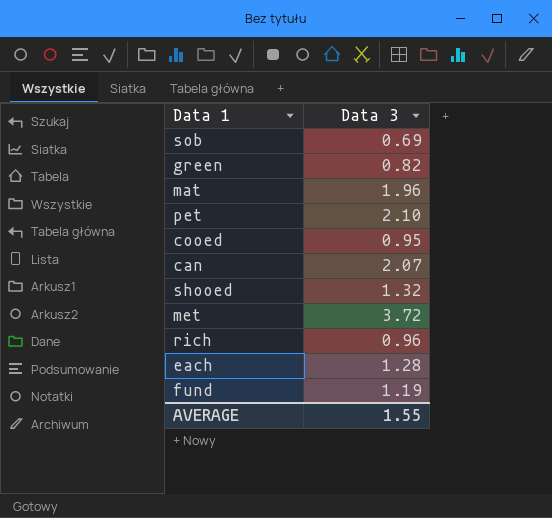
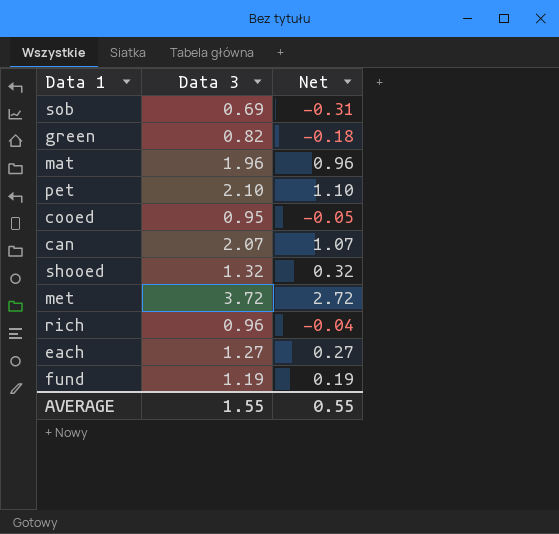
column Net | formula: none -> [Data 3] - 1
each | Data 3: 1.28 -> 1.27

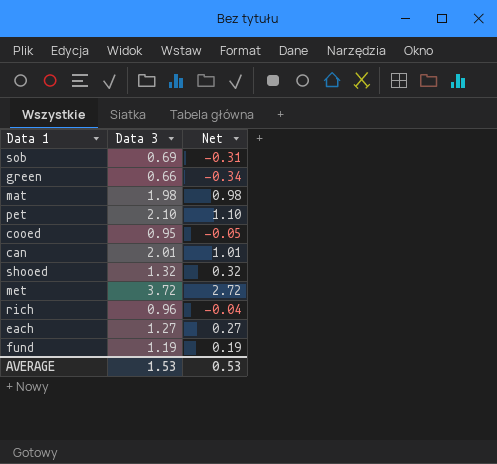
green | Data 3: 0.82 -> 0.66
green | Net: -0.18 -> -0.34
mat | Data 3: 1.96 -> 1.98
mat | Net: 0.96 -> 0.98
can | Data 3: 2.07 -> 2.01
can | Net: 1.07 -> 1.01
AVERAGE | Data 3: 1.55 -> 1.53
AVERAGE | Net: 0.55 -> 0.53

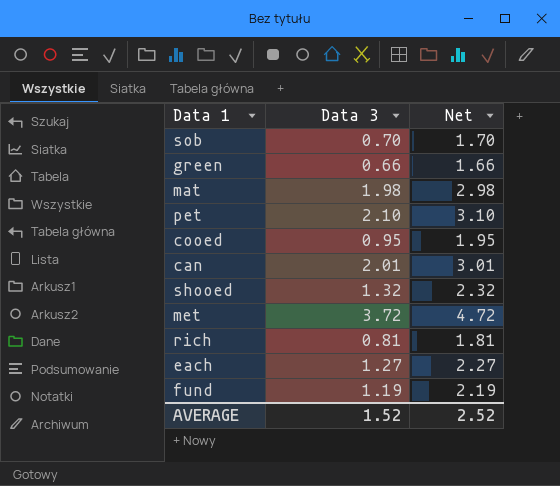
column Net | formula: [Data 3] - 1 -> [Data 3] + 1
sob | Data 3: 0.69 -> 0.70
rich | Data 3: 0.96 -> 0.81
AVERAGE | Data 3: 1.53 -> 1.52
AVERAGE | Net: 0.53 -> 2.52

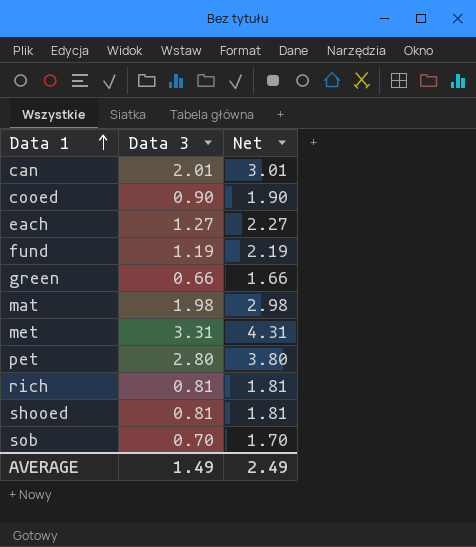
row order: none -> Data 1 ascending
cooed | Data 3: 0.95 -> 0.90
cooed | Net: 1.95 -> 1.90
met | Data 3: 3.72 -> 3.31
met | Net: 4.72 -> 4.31
pet | Data 3: 2.10 -> 2.80
pet | Net: 3.10 -> 3.80
shooed | Data 3: 1.32 -> 0.81
shooed | Net: 2.32 -> 1.81
AVERAGE | Data 3: 1.52 -> 1.49
AVERAGE | Net: 2.52 -> 2.49

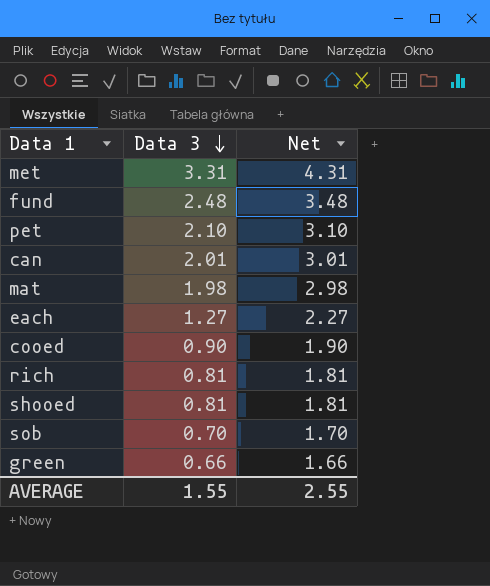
row order: Data 1 ascending -> Data 3 descending
fund | Data 3: 1.19 -> 2.48
fund | Net: 2.19 -> 3.48
pet | Data 3: 2.80 -> 2.10
pet | Net: 3.80 -> 3.10
AVERAGE | Data 3: 1.49 -> 1.55
AVERAGE | Net: 2.49 -> 2.55

